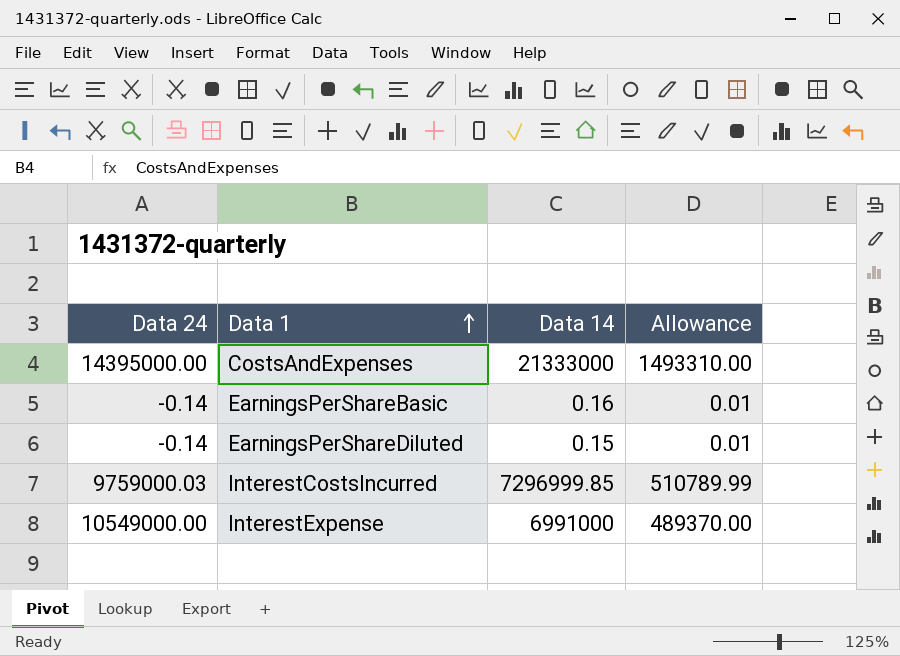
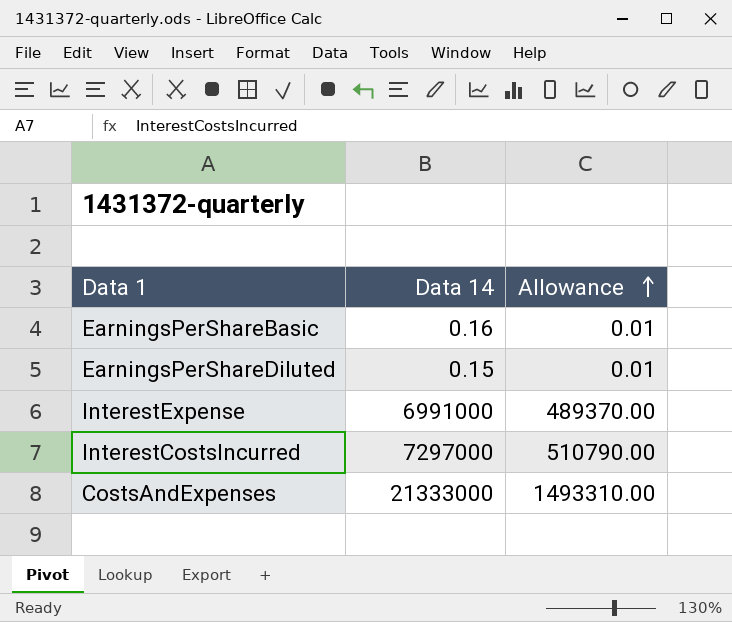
row order: Data 1 ascending -> Allowance ascending
column Data 24 | position: 1 -> none
InterestCostsIncurred | Data 14: 7296999.85 -> 7297000
InterestCostsIncurred | Allowance: 510789.99 -> 510790.00

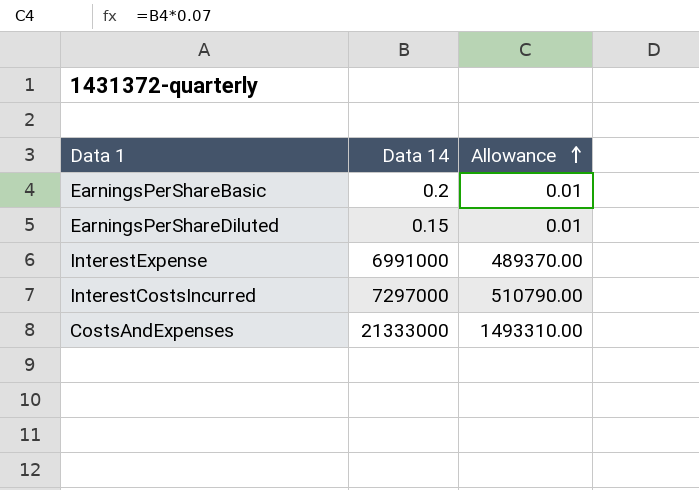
EarningsPerShareBasic | Data 14: 0.16 -> 0.2

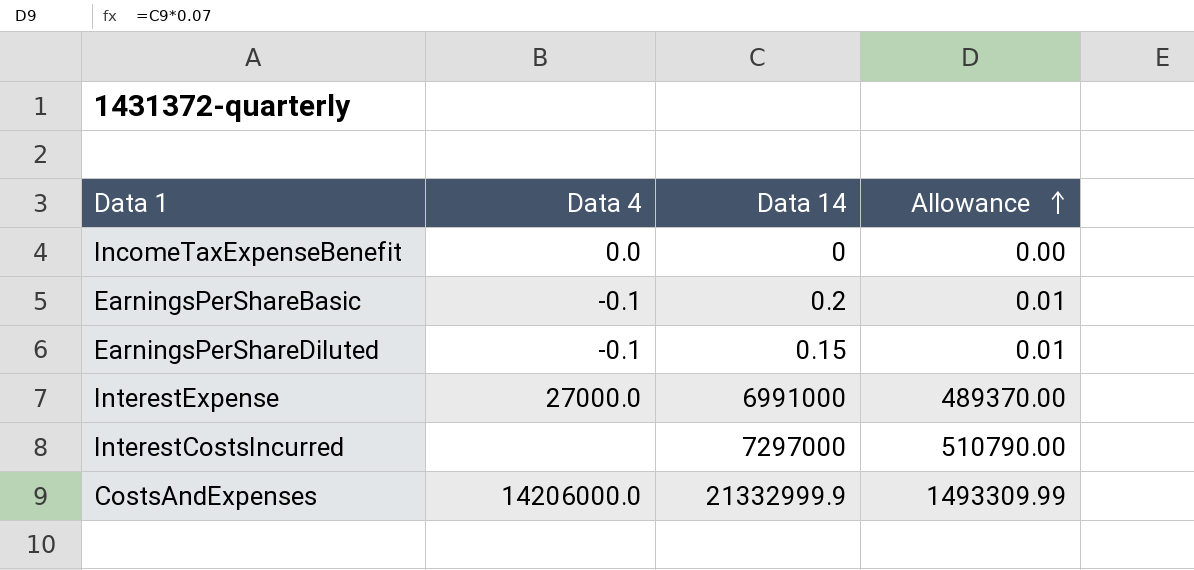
column Data 4 | position: none -> 2
row IncomeTaxExpenseBenefit: none -> 0.0 | 0 | 0.00
CostsAndExpenses | Data 14: 21333000 -> 21332999.9
CostsAndExpenses | Allowance: 1493310.00 -> 1493309.99

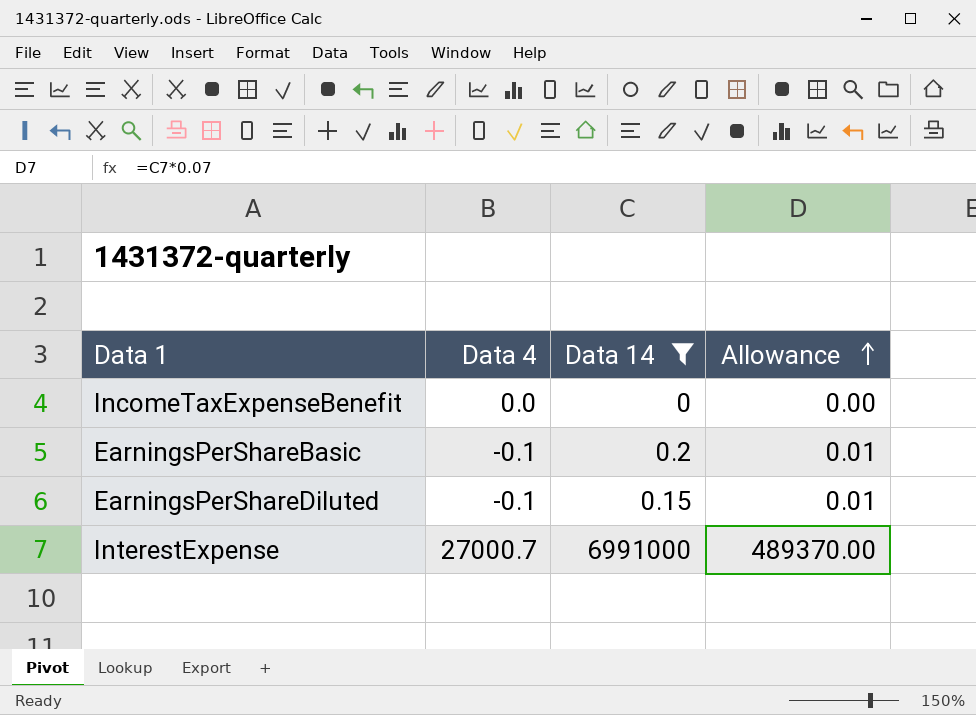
filter: none -> Data 14 <= 6991000
InterestExpense | Data 4: 27000.0 -> 27000.7

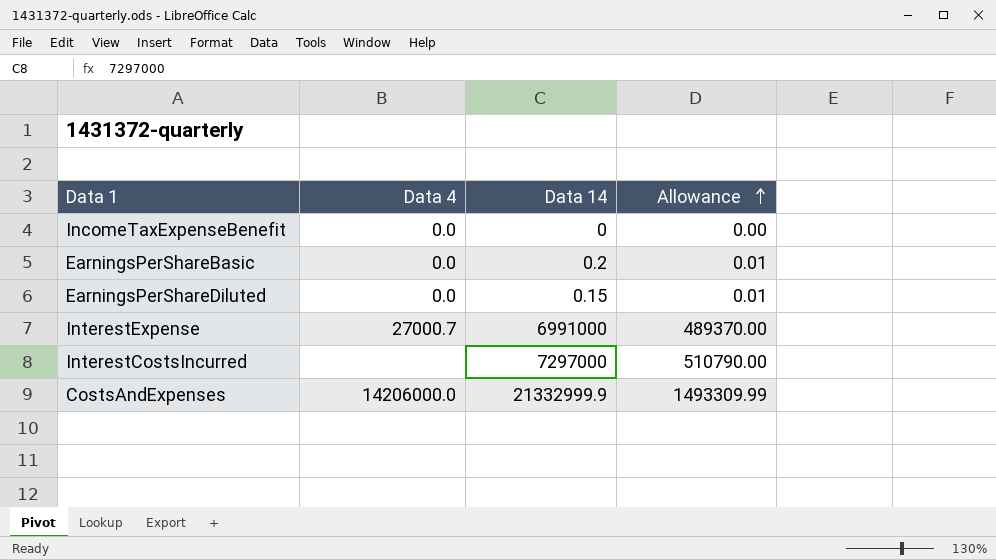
filter: Data 14 <= 6991000 -> none
EarningsPerShareBasic | Data 4: -0.1 -> 0.0
EarningsPerShareDiluted | Data 4: -0.1 -> 0.0

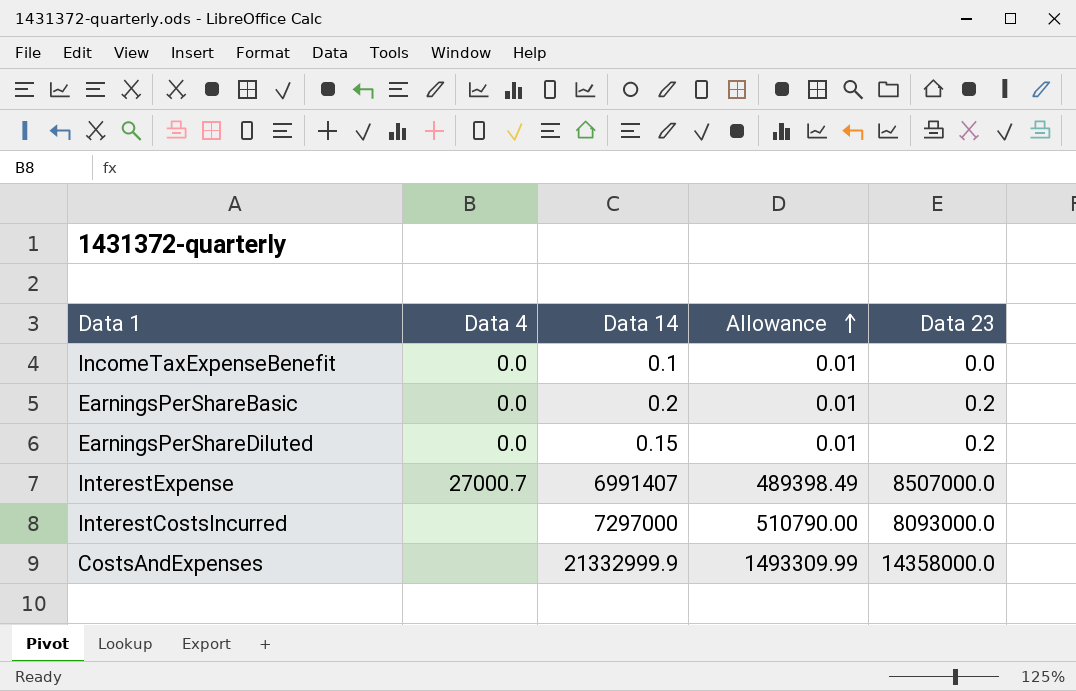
column Data 23 | position: none -> 5
IncomeTaxExpenseBenefit | Data 14: 0 -> 0.1
IncomeTaxExpenseBenefit | Allowance: 0.00 -> 0.01
InterestExpense | Data 14: 6991000 -> 6991407
InterestExpense | Allowance: 489370.00 -> 489398.49
CostsAndExpenses | Data 4: 14206000.0 -> none

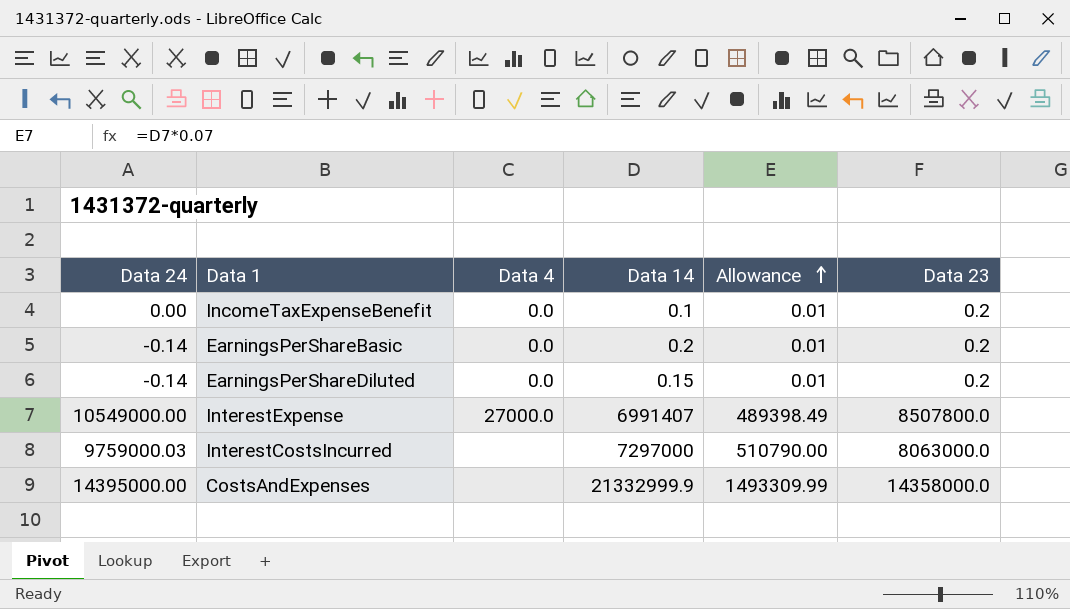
column Data 24 | position: none -> 1
IncomeTaxExpenseBenefit | Data 23: 0.0 -> 0.2
InterestExpense | Data 4: 27000.7 -> 27000.0
InterestExpense | Data 23: 8507000.0 -> 8507800.0
InterestCostsIncurred | Data 23: 8093000.0 -> 8063000.0

